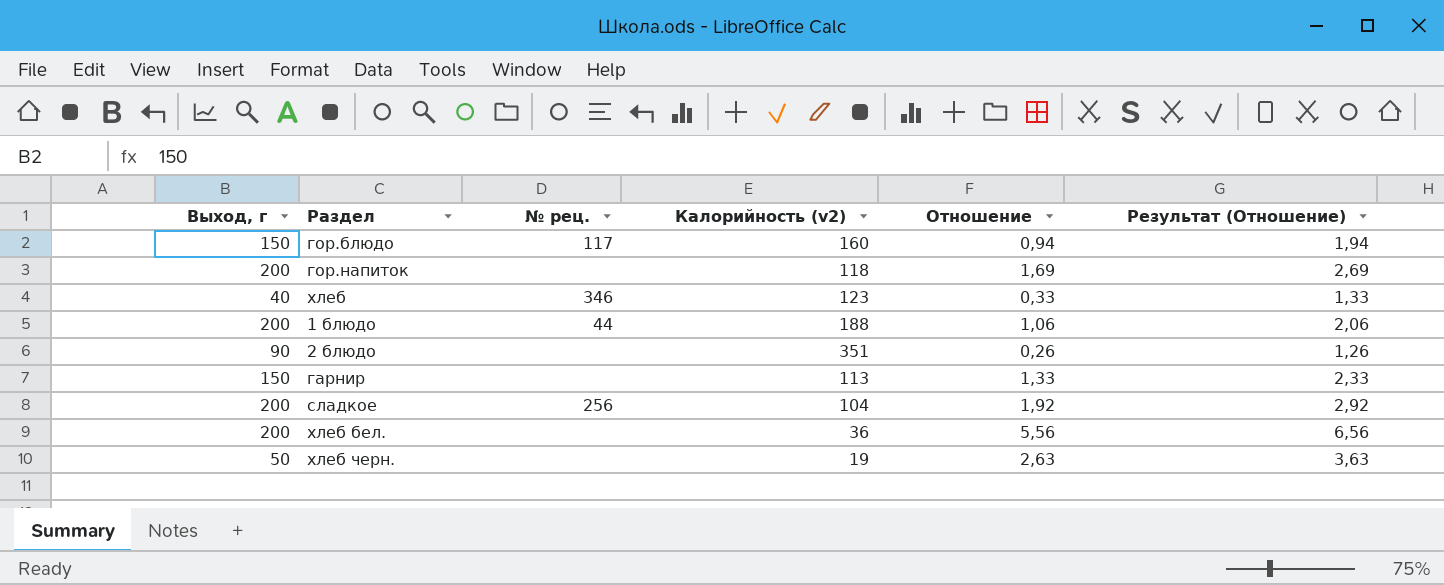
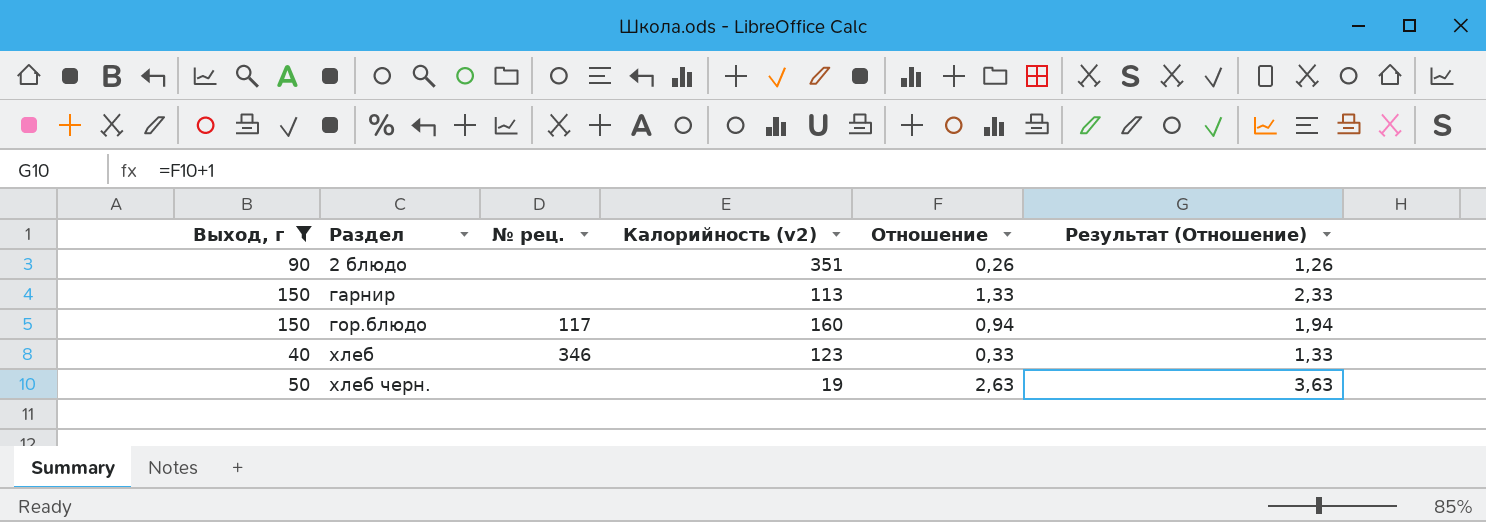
filter: none -> Выход, г != 200
row order: none -> Раздел ascending

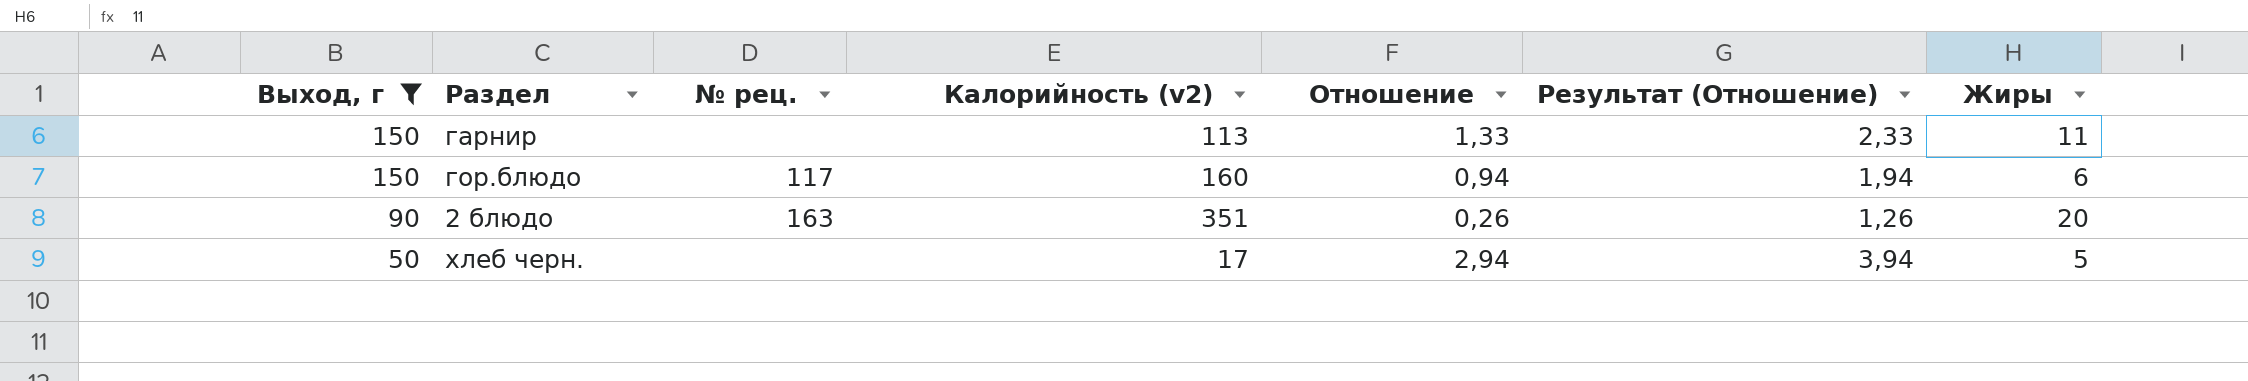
row order: Раздел ascending -> Выход, г descending
column Жиры | position: none -> 7
row хлеб: 40 | 346 | 123 | 0,33 | 1,33 -> none
2 блюдо | № рец.: none -> 163
хлеб черн. | Калорийность (v2): 19 -> 17
хлеб черн. | Отношение: 2,63 -> 2,94
хлеб черн. | Результат (Отношение): 3,63 -> 3,94

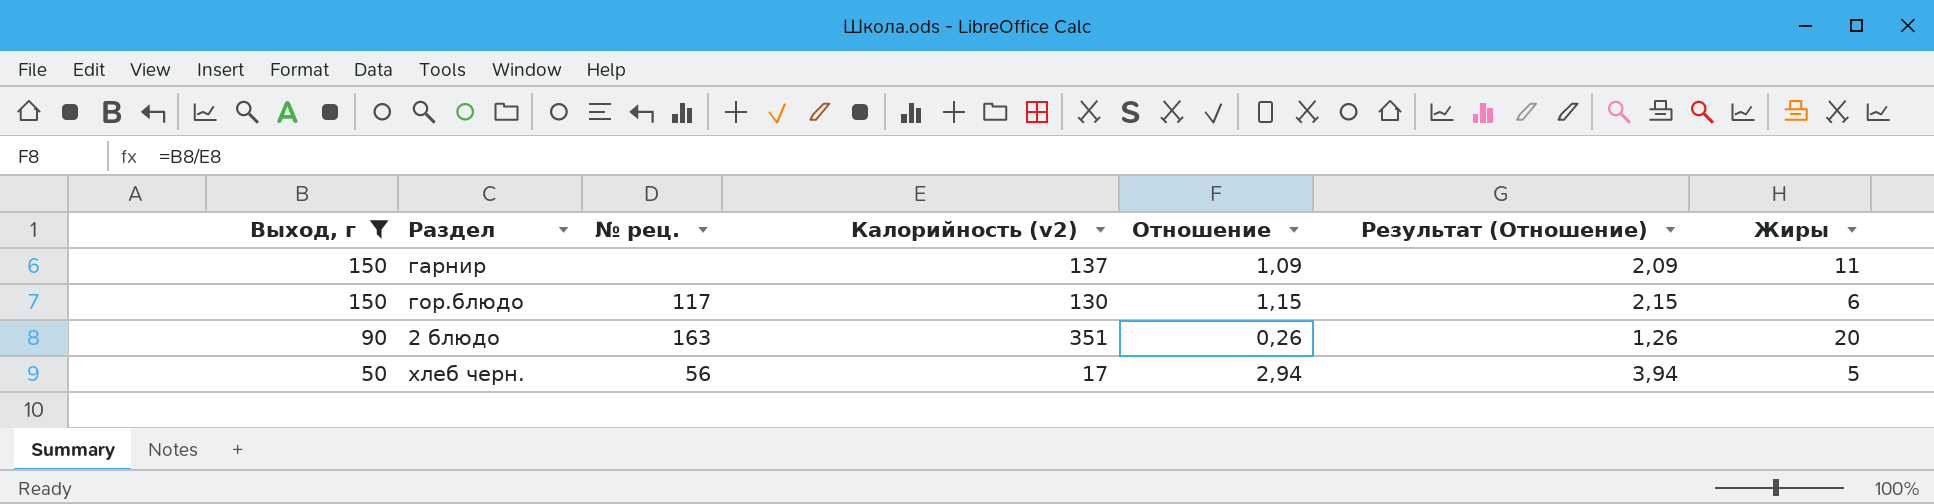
гарнир | Калорийность (v2): 113 -> 137
гарнир | Отношение: 1,33 -> 1,09
гарнир | Результат (Отношение): 2,33 -> 2,09
гор.блюдо | Калорийность (v2): 160 -> 130
гор.блюдо | Отношение: 0,94 -> 1,15
гор.блюдо | Результат (Отношение): 1,94 -> 2,15
хлеб черн. | № рец.: none -> 56

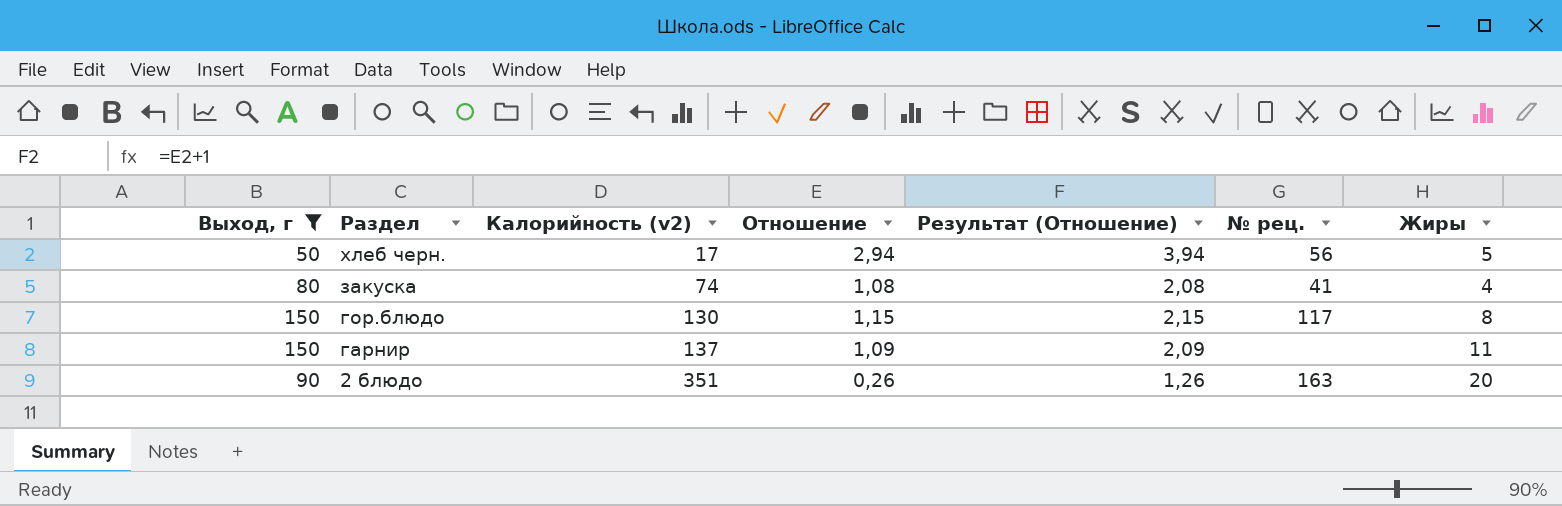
row order: Выход, г descending -> Раздел descending
column № рец. | position: 3 -> 6
row закуска: none -> 80 | 74 | 1,08 | 2,08 | 41 | 4
гор.блюдо | Жиры: 6 -> 8

